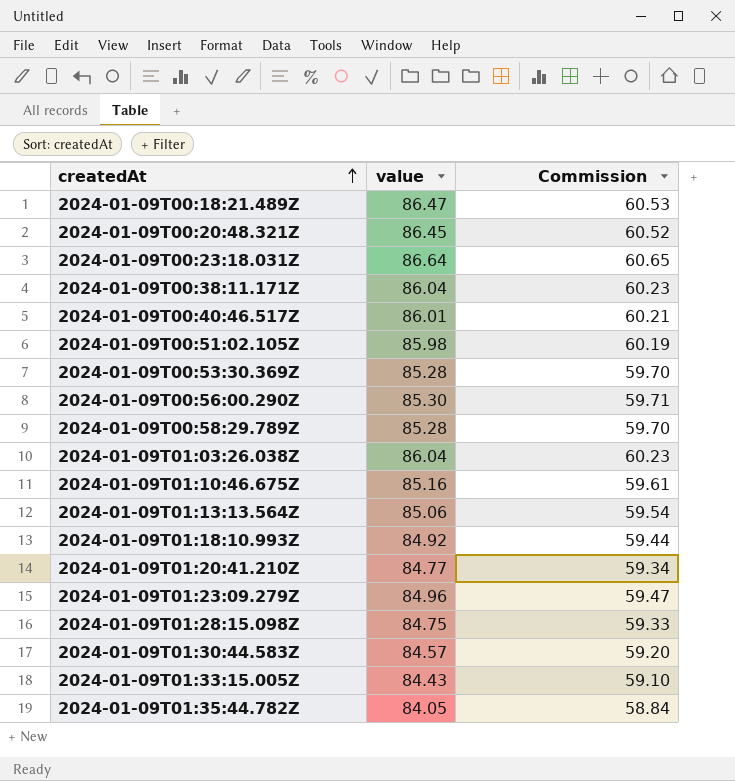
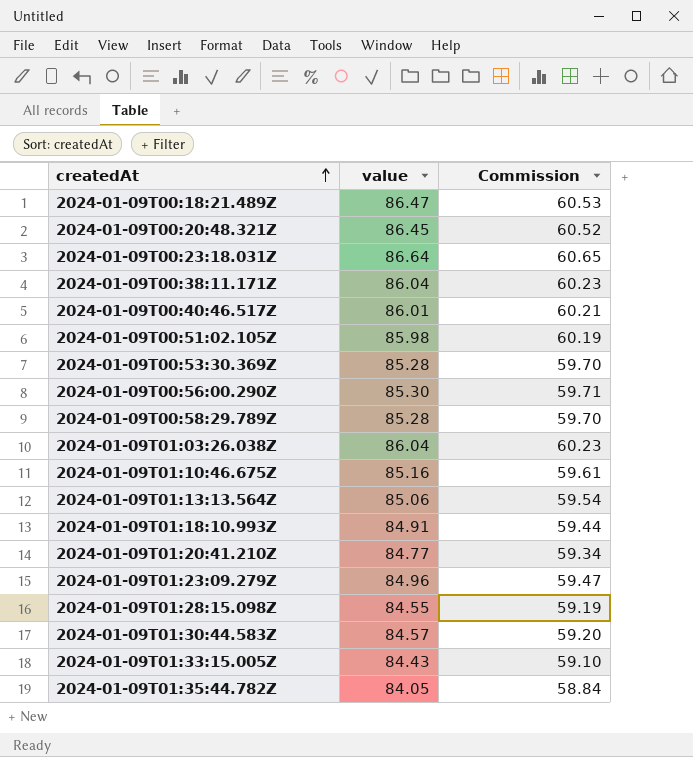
2024-01-09T01:18:10.993Z | value: 84.92 -> 84.91
2024-01-09T01:28:15.098Z | value: 84.75 -> 84.55
2024-01-09T01:28:15.098Z | Commission: 59.33 -> 59.19

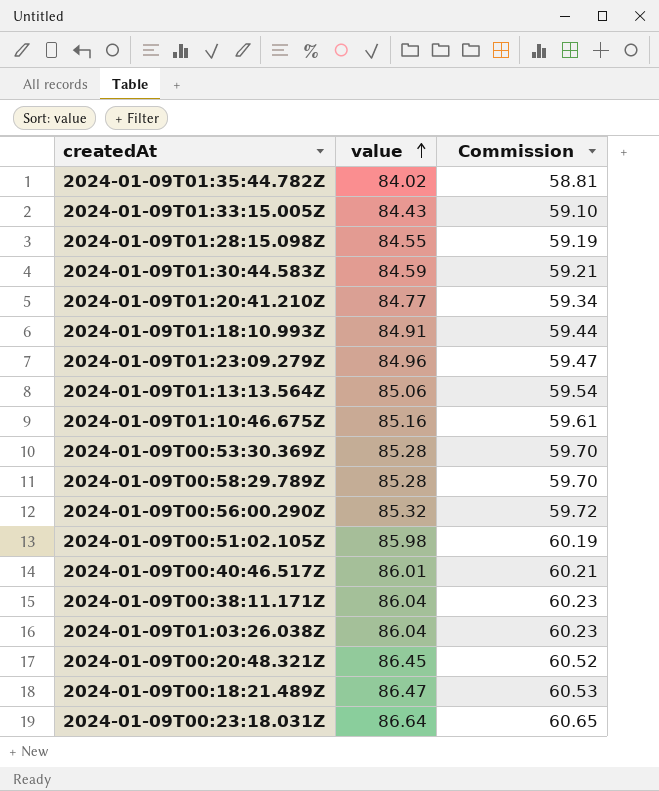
row order: createdAt ascending -> value ascending
2024-01-09T01:35:44.782Z | value: 84.05 -> 84.02
2024-01-09T01:35:44.782Z | Commission: 58.84 -> 58.81
2024-01-09T01:30:44.583Z | value: 84.57 -> 84.59
2024-01-09T01:30:44.583Z | Commission: 59.20 -> 59.21
2024-01-09T00:56:00.290Z | value: 85.30 -> 85.32
2024-01-09T00:56:00.290Z | Commission: 59.71 -> 59.72

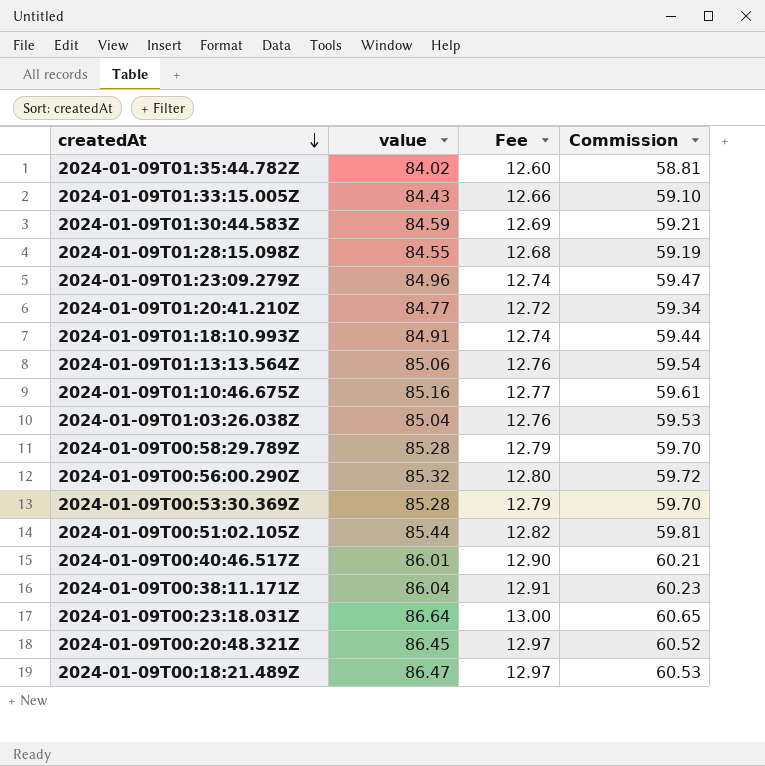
row order: value ascending -> createdAt descending
column Fee | formula: none -> [value] * 0.15
2024-01-09T01:03:26.038Z | value: 86.04 -> 85.04
2024-01-09T01:03:26.038Z | Commission: 60.23 -> 59.53
2024-01-09T00:51:02.105Z | value: 85.98 -> 85.44
2024-01-09T00:51:02.105Z | Commission: 60.19 -> 59.81

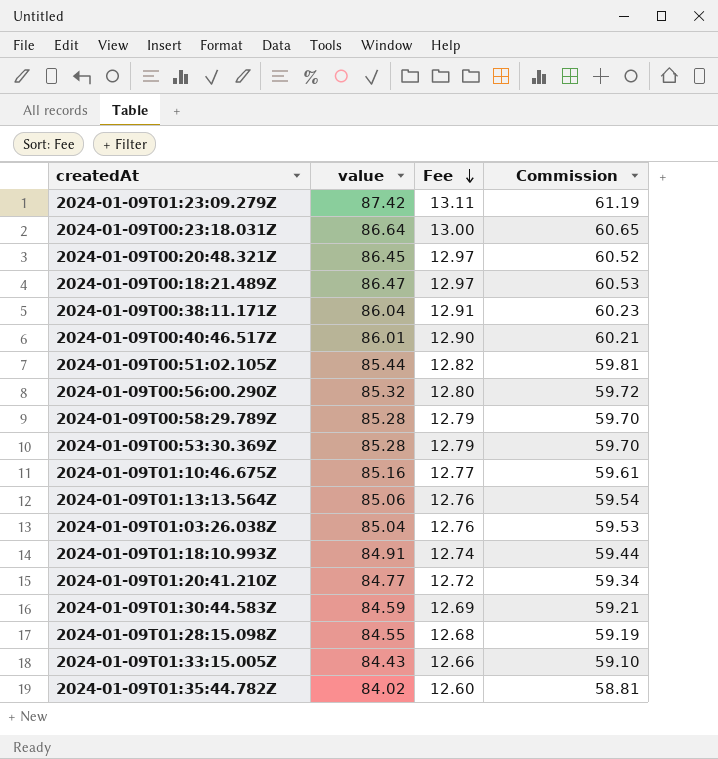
row order: createdAt descending -> Fee descending
2024-01-09T01:23:09.279Z | value: 84.96 -> 87.42
2024-01-09T01:23:09.279Z | Fee: 12.74 -> 13.11
2024-01-09T01:23:09.279Z | Commission: 59.47 -> 61.19

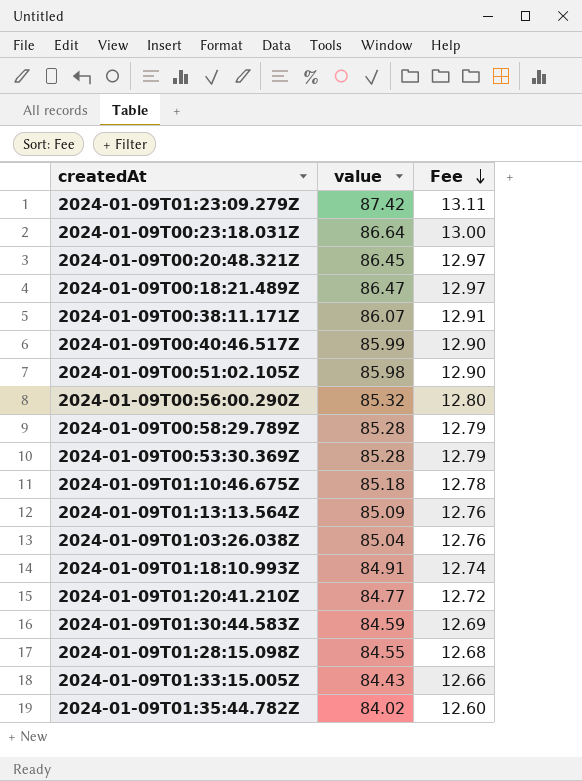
column Commission | formula: [value] * 0.7 -> none
2024-01-09T00:38:11.171Z | value: 86.04 -> 86.07
2024-01-09T00:40:46.517Z | value: 86.01 -> 85.99
2024-01-09T00:51:02.105Z | value: 85.44 -> 85.98
2024-01-09T00:51:02.105Z | Fee: 12.82 -> 12.90
2024-01-09T01:10:46.675Z | value: 85.16 -> 85.18
2024-01-09T01:10:46.675Z | Fee: 12.77 -> 12.78
2024-01-09T01:13:13.564Z | value: 85.06 -> 85.09

